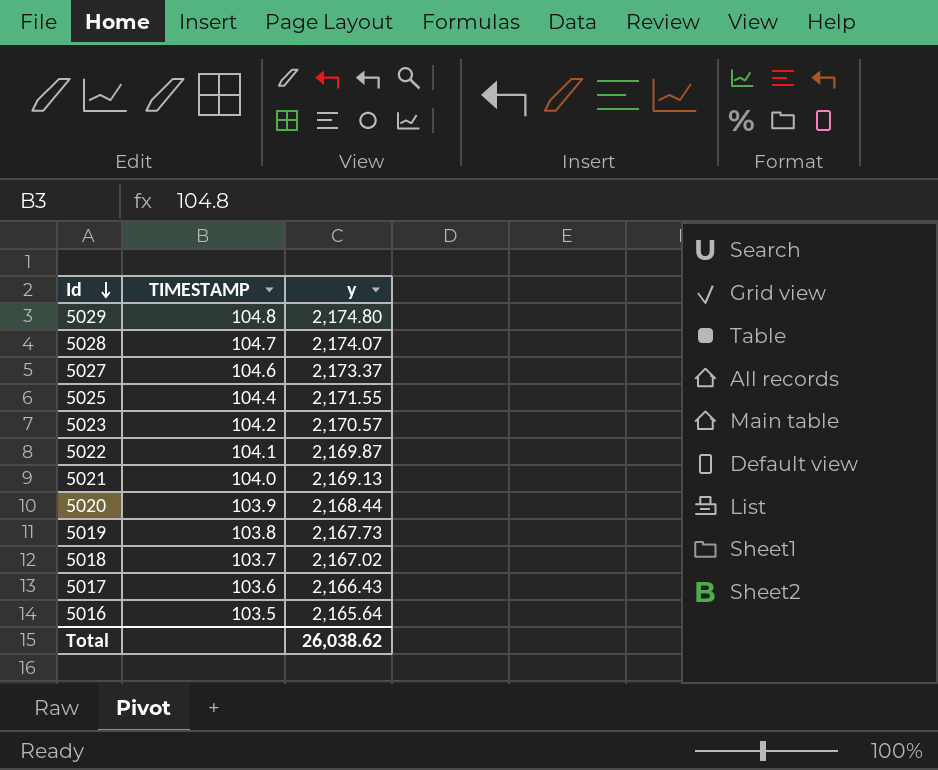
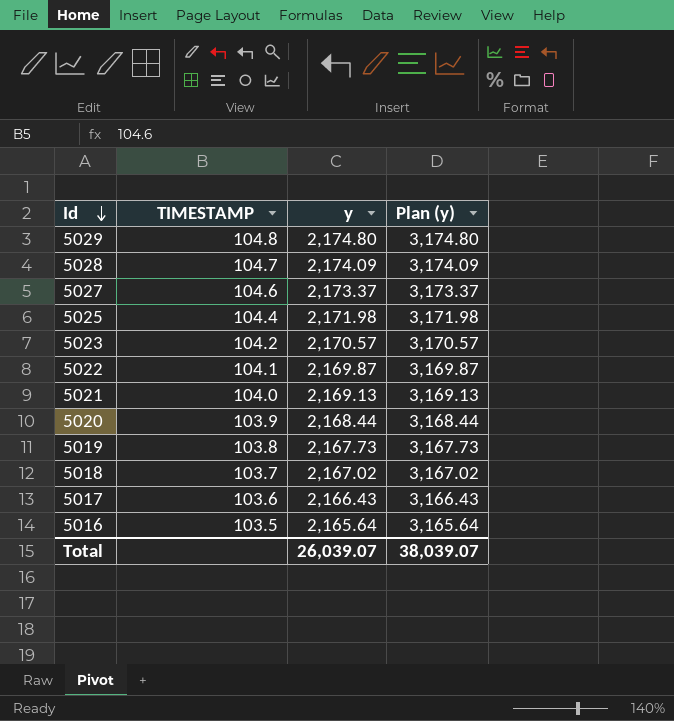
column Plan (y) | formula: none -> [y] + 1000
5028 | y: 2,174.07 -> 2,174.09
5025 | y: 2,171.55 -> 2,171.98
Total | y: 26,038.62 -> 26,039.07

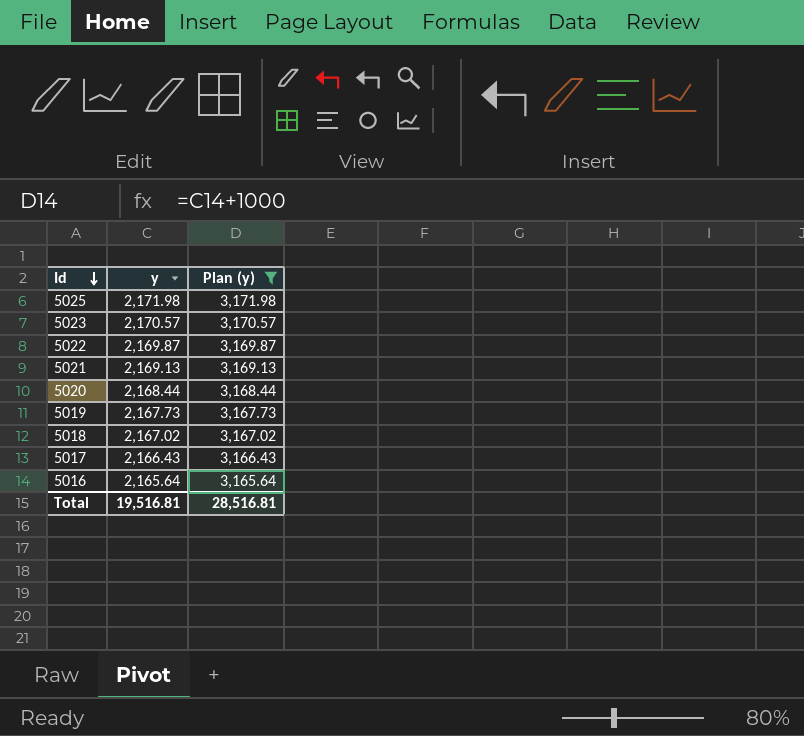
filter: none -> Plan (y) <= 3,171.98
column TIMESTAMP | position: 2 -> none
Total | y: 26,039.07 -> 19,516.81
Total | Plan (y): 38,039.07 -> 28,516.81

